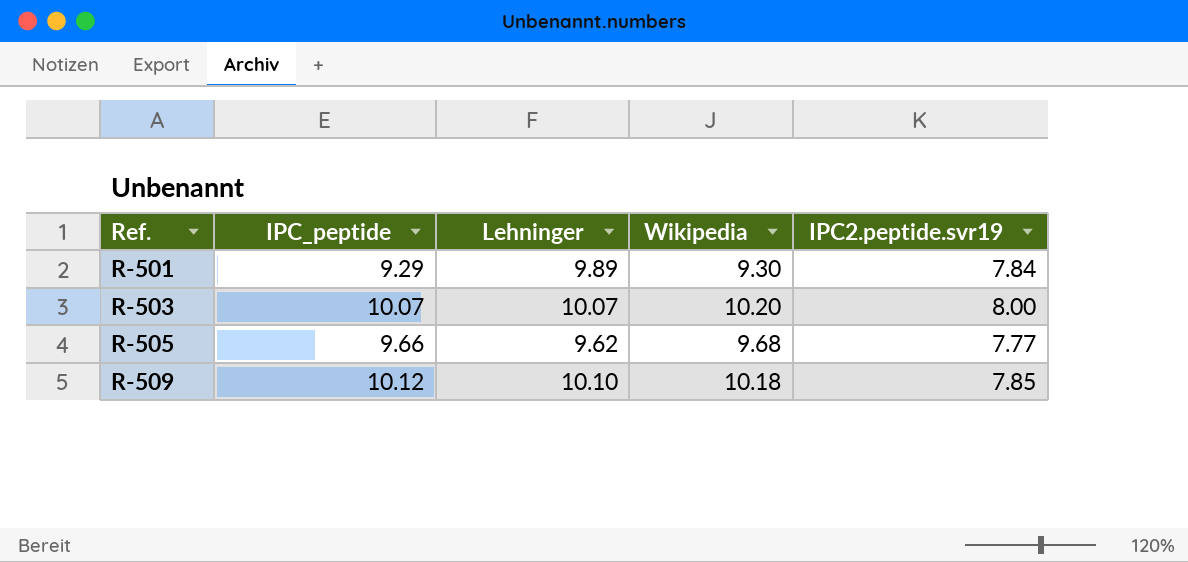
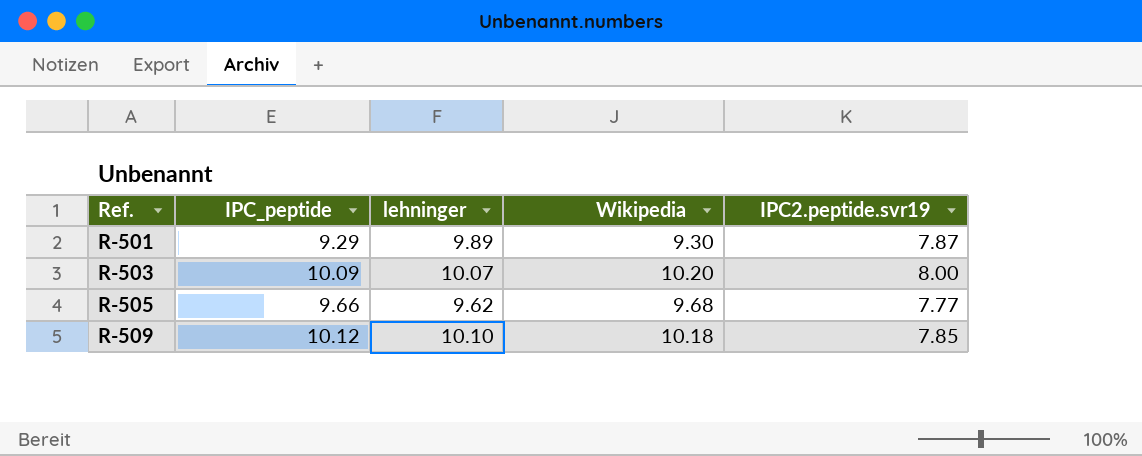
column name: Lehninger -> lehninger
R-501 | IPC2.peptide.svr19: 7.84 -> 7.87
R-503 | IPC_peptide: 10.07 -> 10.09

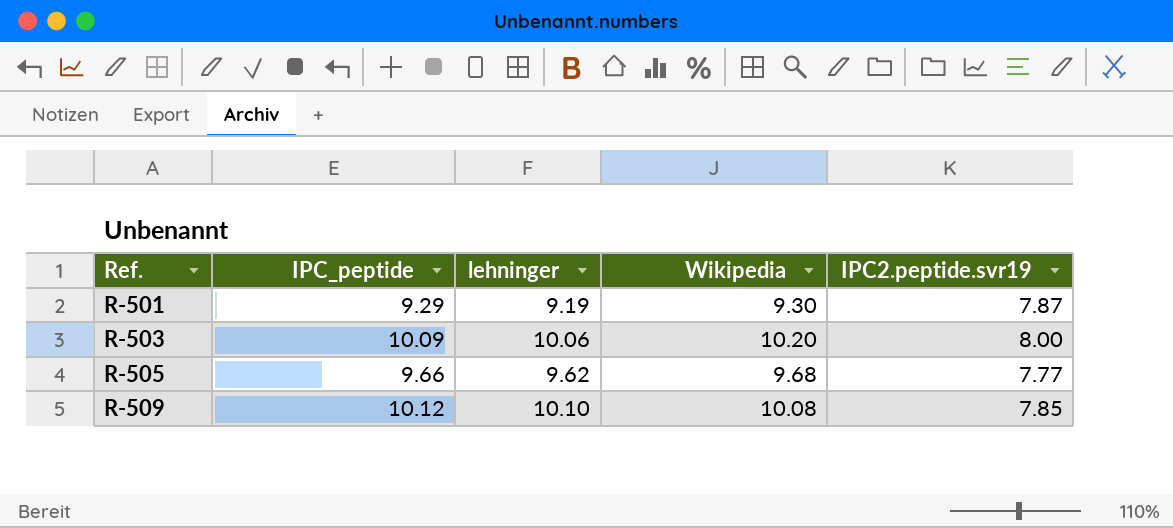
R-501 | lehninger: 9.89 -> 9.19
R-503 | lehninger: 10.07 -> 10.06
R-509 | Wikipedia: 10.18 -> 10.08

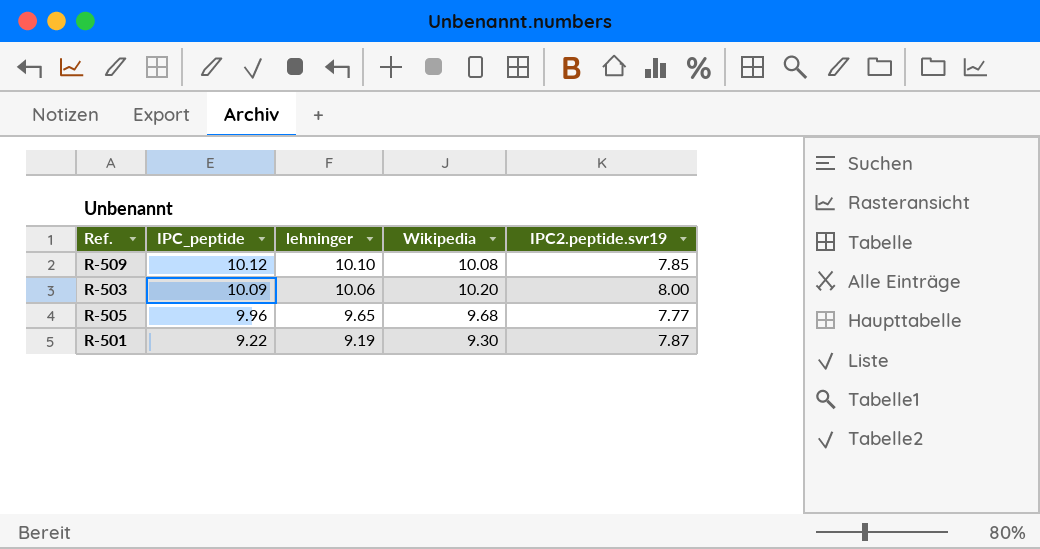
row order: Ref. ascending -> IPC_peptide descending
R-505 | IPC_peptide: 9.66 -> 9.96
R-505 | lehninger: 9.62 -> 9.65
R-501 | IPC_peptide: 9.29 -> 9.22

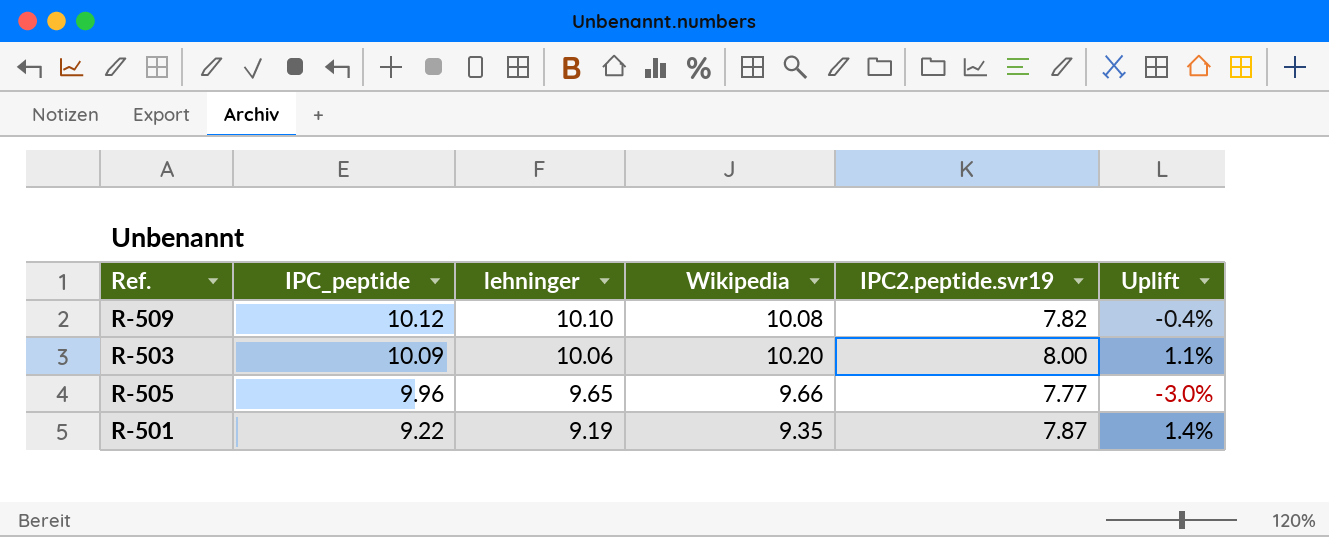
column Uplift | formula: none -> ([Wikipedia] - [IPC_peptide]) / [IPC_peptide]
R-509 | IPC2.peptide.svr19: 7.85 -> 7.82
R-505 | Wikipedia: 9.68 -> 9.66
R-501 | Wikipedia: 9.30 -> 9.35

